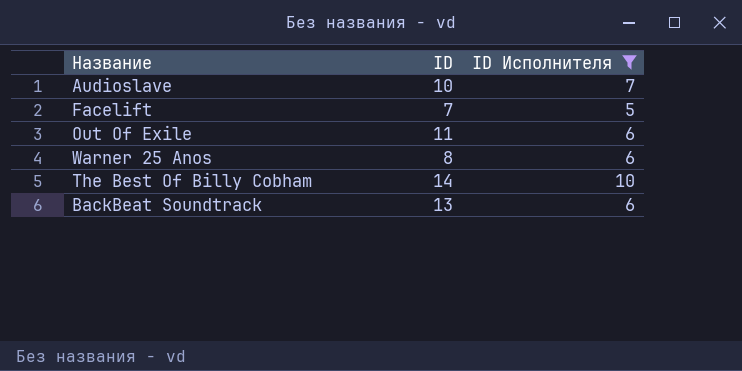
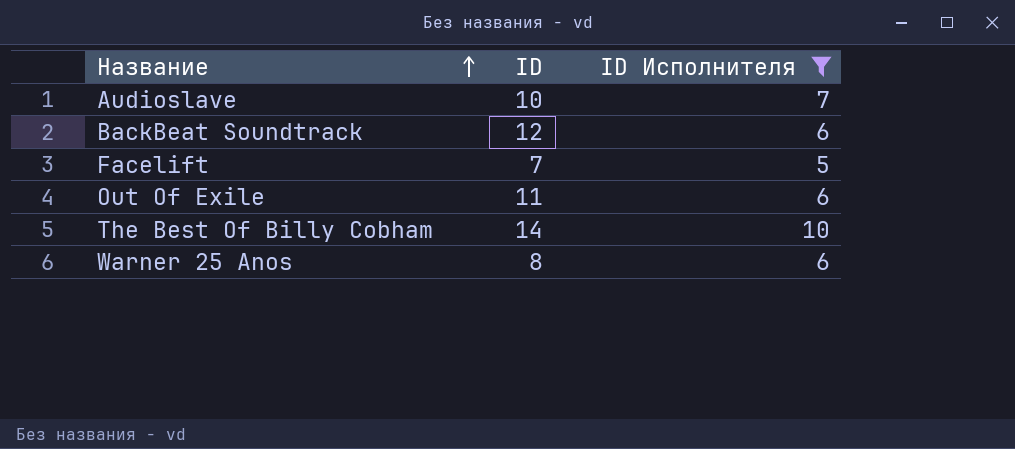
row order: none -> Название ascending
BackBeat Soundtrack | ID: 13 -> 12

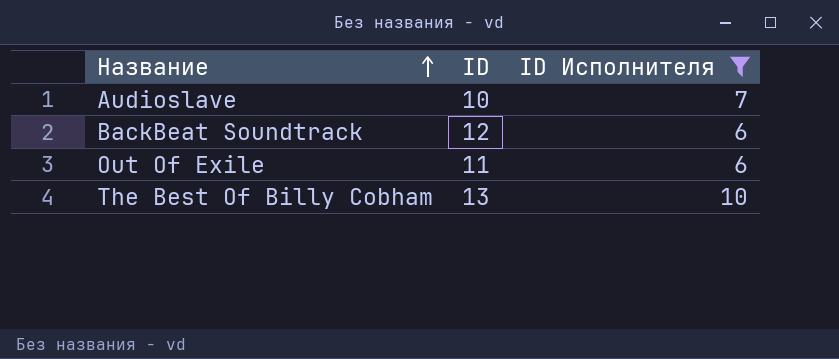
row Facelift: 7 | 5 -> none
row Warner 25 Anos: 8 | 6 -> none
The Best Of Billy Cobham | ID: 14 -> 13

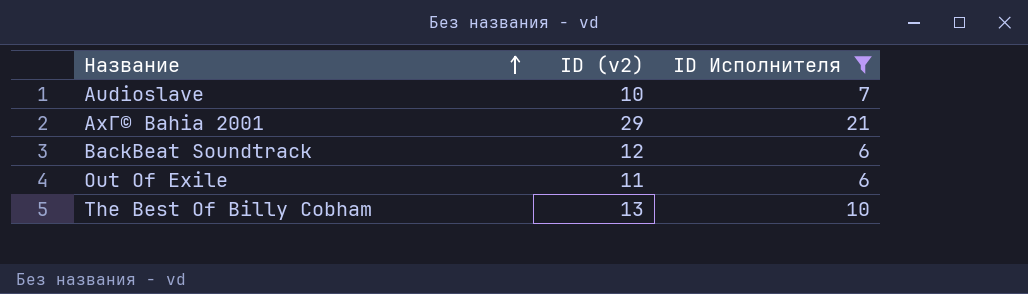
column name: ID -> ID (v2)
row AxГ© Bahia 2001: none -> 29 | 21

